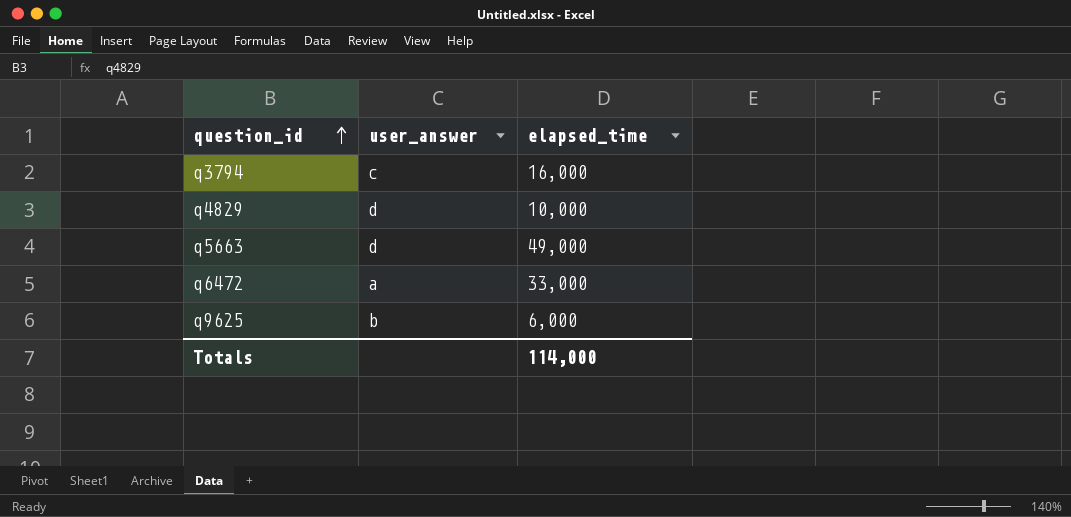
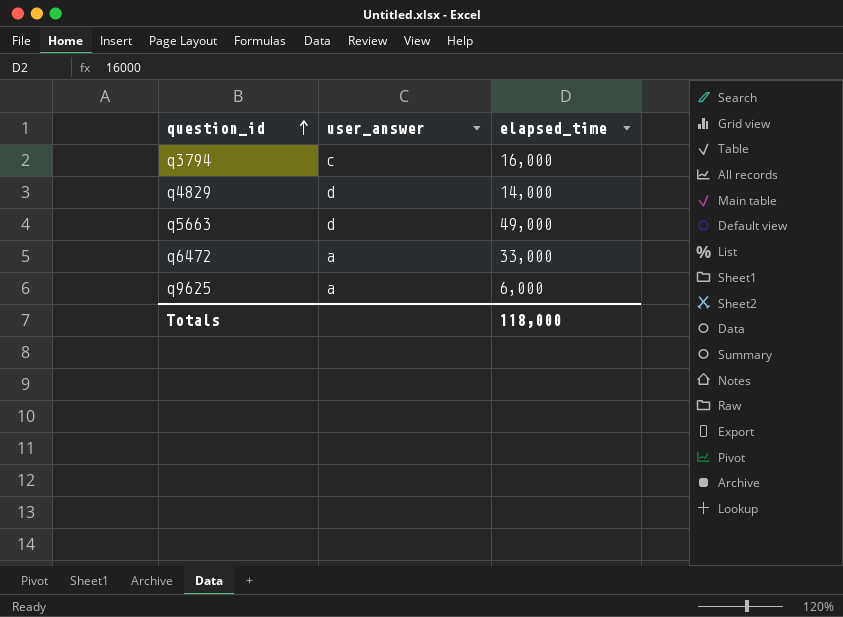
q4829 | elapsed_time: 10,000 -> 14,000
q9625 | user_answer: b -> a
Totals | elapsed_time: 114,000 -> 118,000

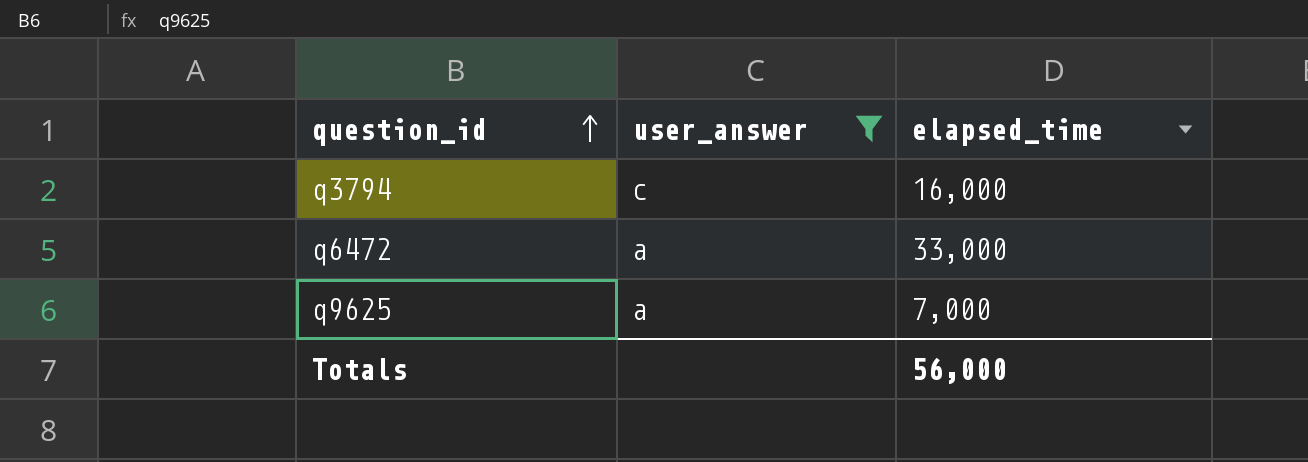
filter: none -> user_answer != d
q9625 | elapsed_time: 6,000 -> 7,000
Totals | elapsed_time: 118,000 -> 56,000

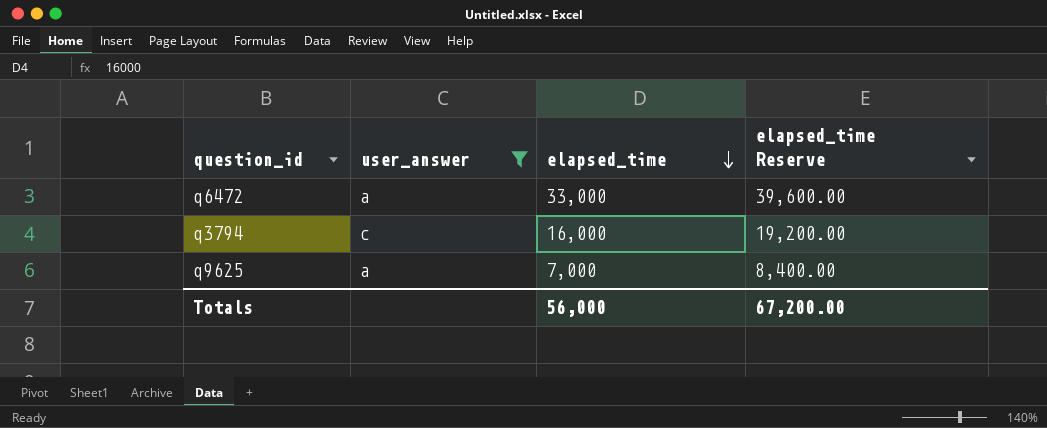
row order: question_id ascending -> elapsed_time descending
column elapsed_time Reserve | formula: none -> [elapsed_time] * 1.2

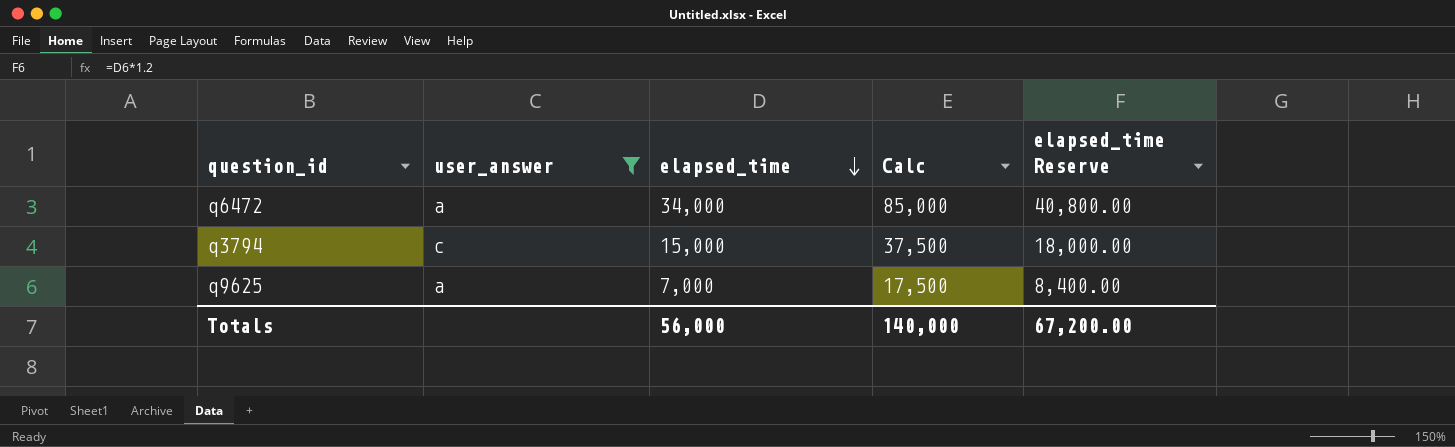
column Calc | formula: none -> [elapsed_time] * 2.5
q6472 | elapsed_time: 33,000 -> 34,000
q6472 | elapsed_time Reserve: 39,600.00 -> 40,800.00
q3794 | elapsed_time: 16,000 -> 15,000
q3794 | elapsed_time Reserve: 19,200.00 -> 18,000.00

